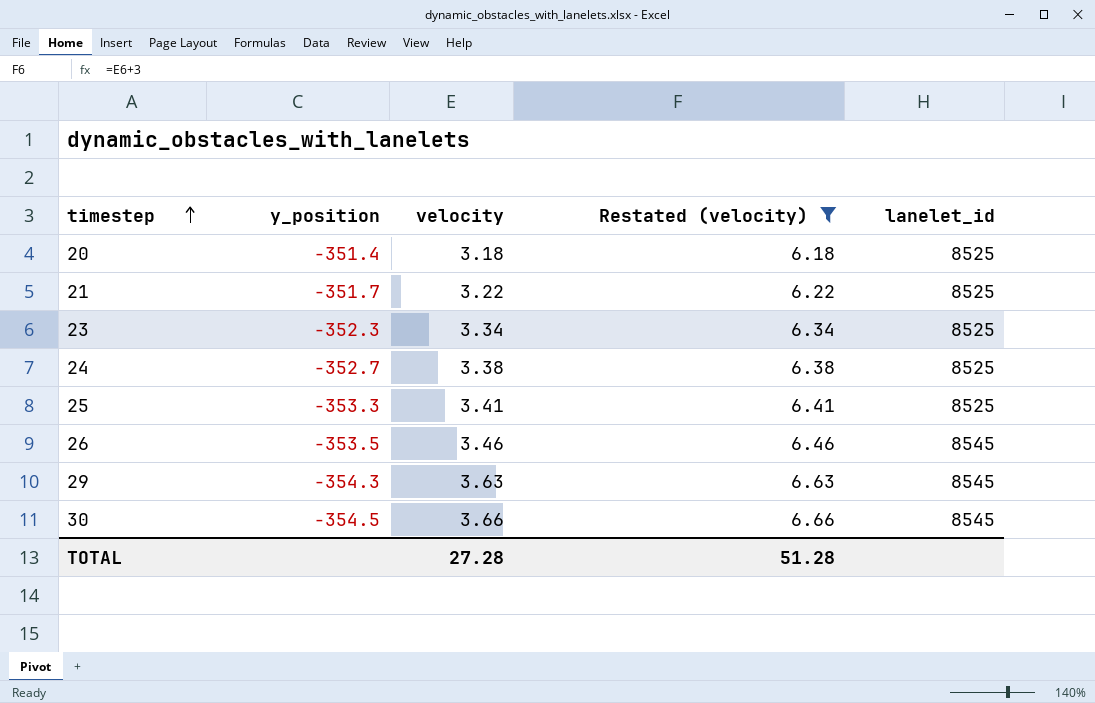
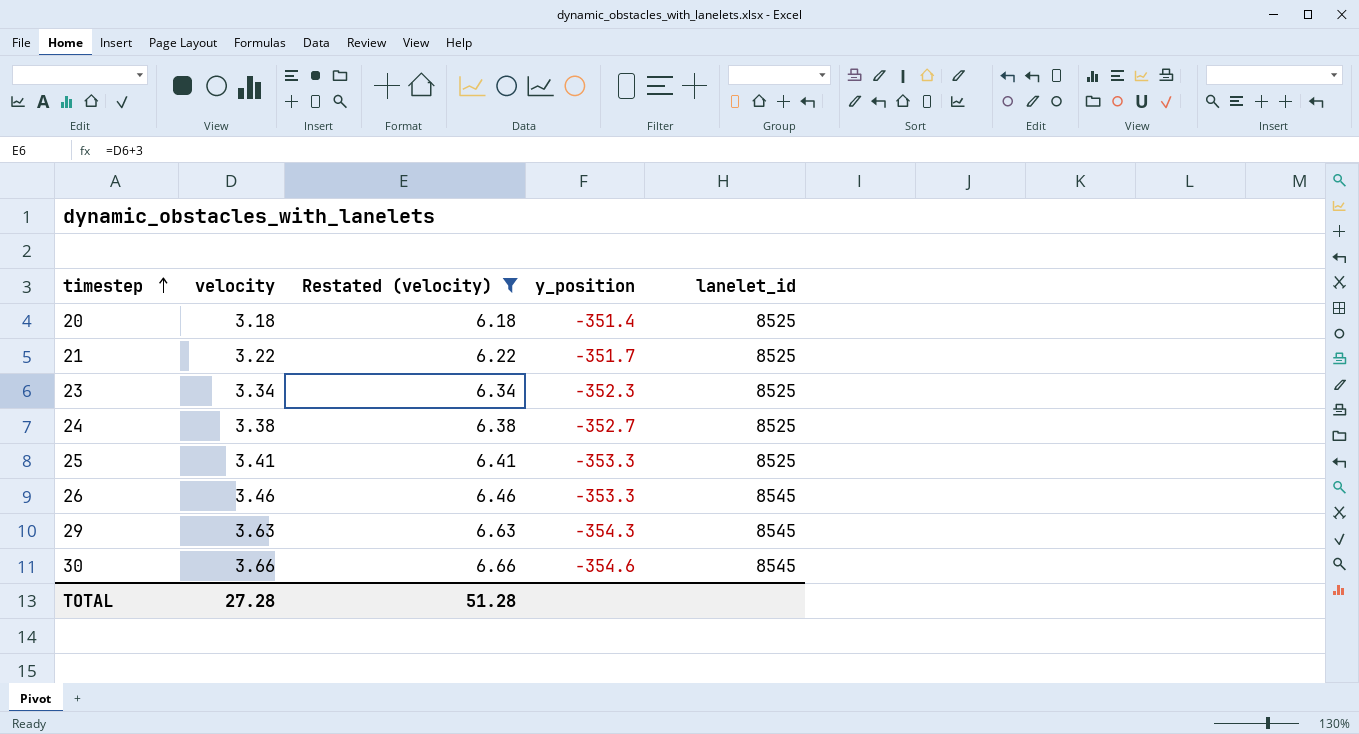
column y_position | position: 2 -> 4
26 | y_position: -353.5 -> -353.3
30 | y_position: -354.5 -> -354.6

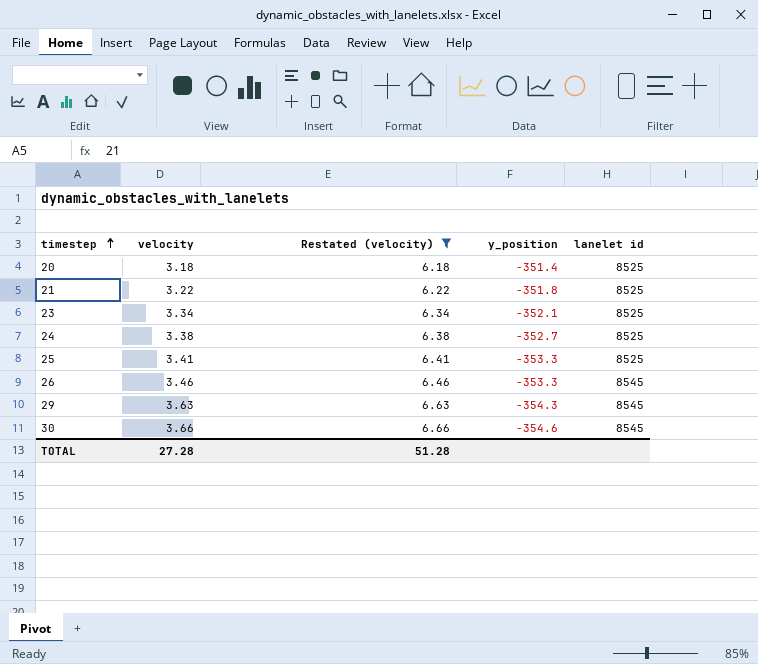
column name: lanelet_id -> lanelet id
21 | y_position: -351.7 -> -351.8
23 | y_position: -352.3 -> -352.1

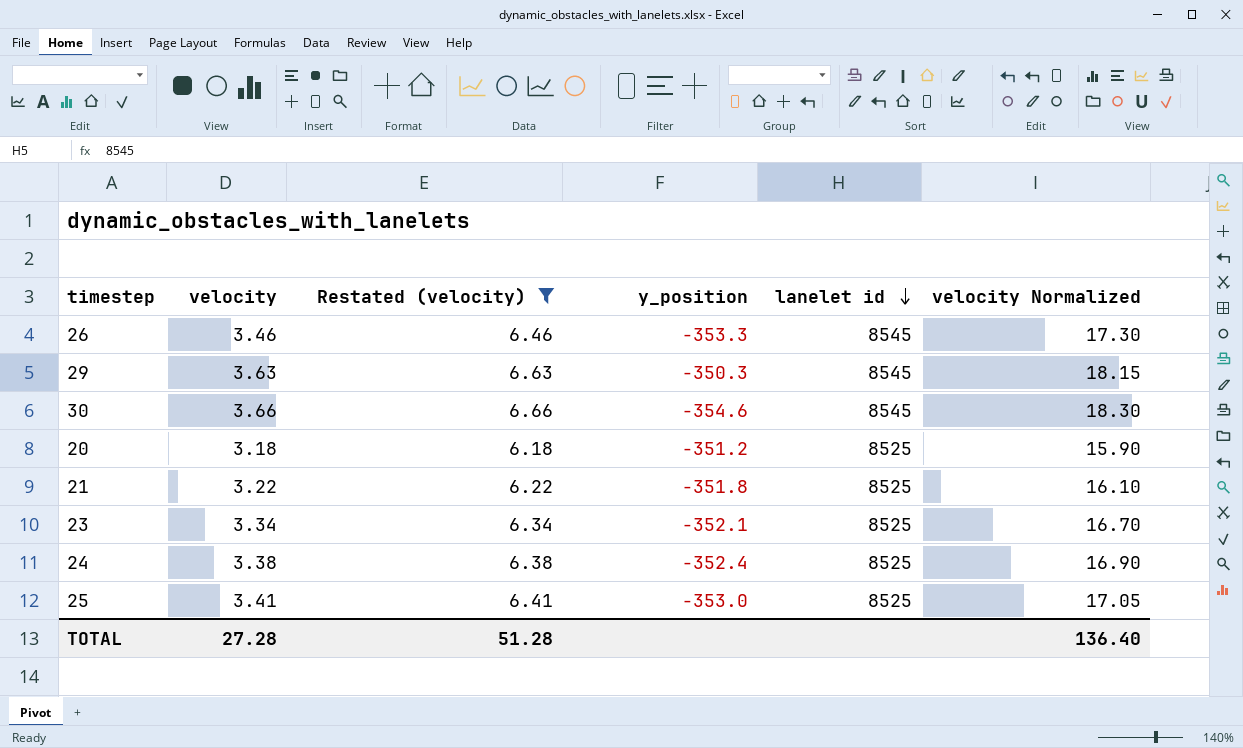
row order: timestep ascending -> lanelet id descending
column velocity Normalized | formula: none -> [velocity] * 5
29 | y_position: -354.3 -> -350.3
20 | y_position: -351.4 -> -351.2
24 | y_position: -352.7 -> -352.4
25 | y_position: -353.3 -> -353.0

